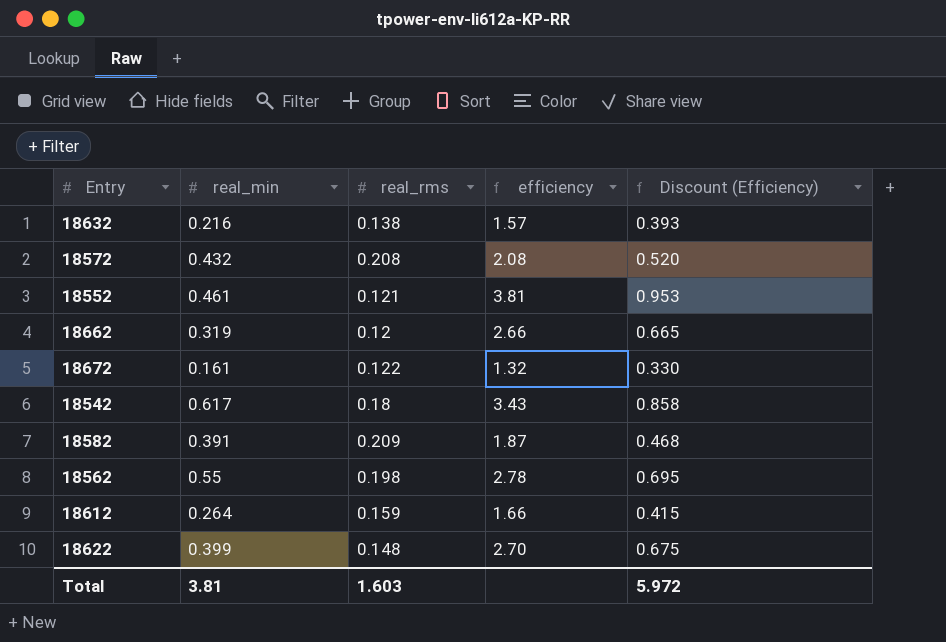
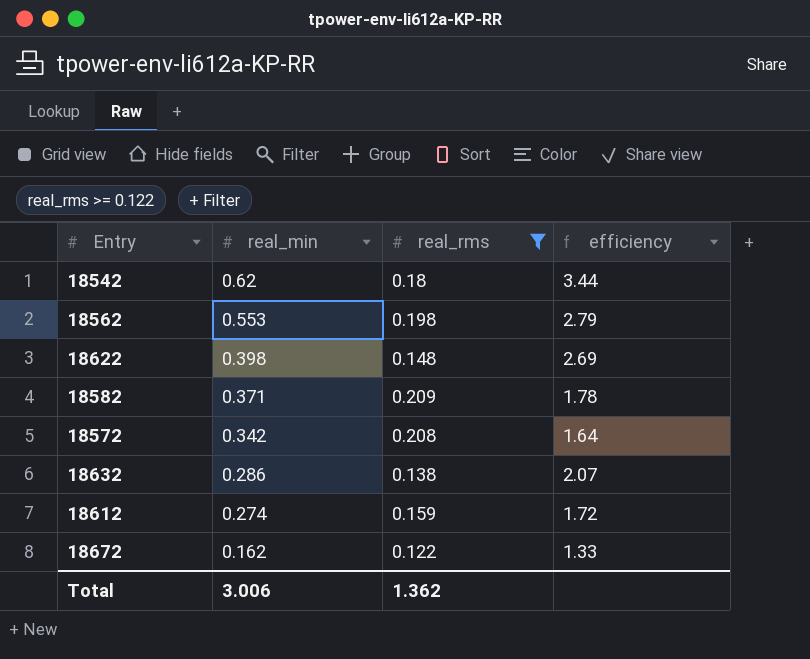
filter: none -> real_rms >= 0.122
row order: none -> real_min descending
column Discount (Efficiency) | formula: [efficiency] * 0.25 -> none
18542 | real_min: 0.617 -> 0.62
18542 | efficiency: 3.43 -> 3.44
18562 | real_min: 0.55 -> 0.553
18562 | efficiency: 2.78 -> 2.79
18622 | real_min: 0.399 -> 0.398
18622 | efficiency: 2.70 -> 2.69
18582 | real_min: 0.391 -> 0.371
18582 | efficiency: 1.87 -> 1.78
18572 | real_min: 0.432 -> 0.342
18572 | efficiency: 2.08 -> 1.64
18632 | real_min: 0.216 -> 0.286
18632 | efficiency: 1.57 -> 2.07
18612 | real_min: 0.264 -> 0.274
18612 | efficiency: 1.66 -> 1.72
18672 | real_min: 0.161 -> 0.162
18672 | efficiency: 1.32 -> 1.33
Total | real_min: 3.81 -> 3.006
Total | real_rms: 1.603 -> 1.362

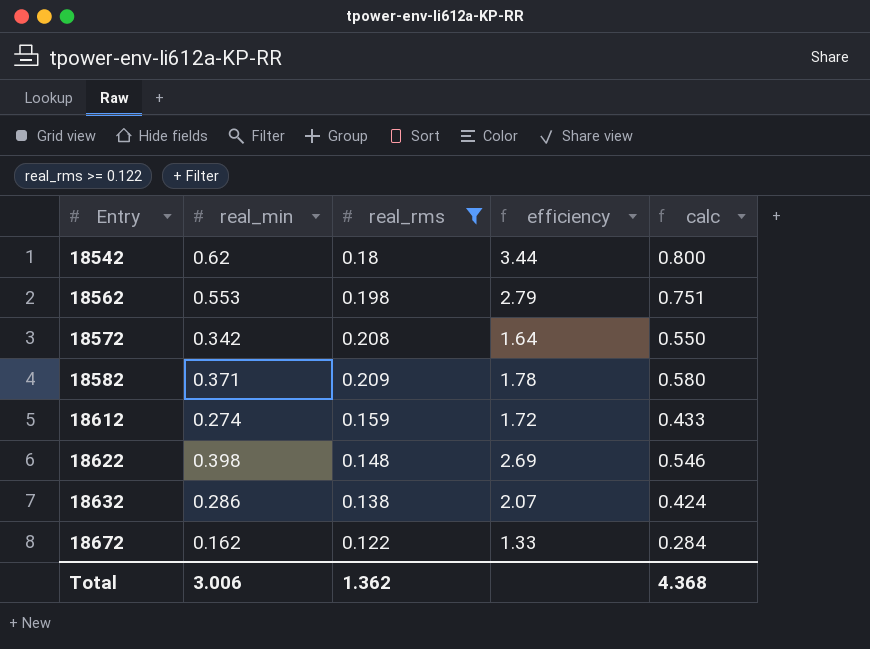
row order: real_min descending -> Entry ascending
column calc | formula: none -> [real_min] + [real_rms]

